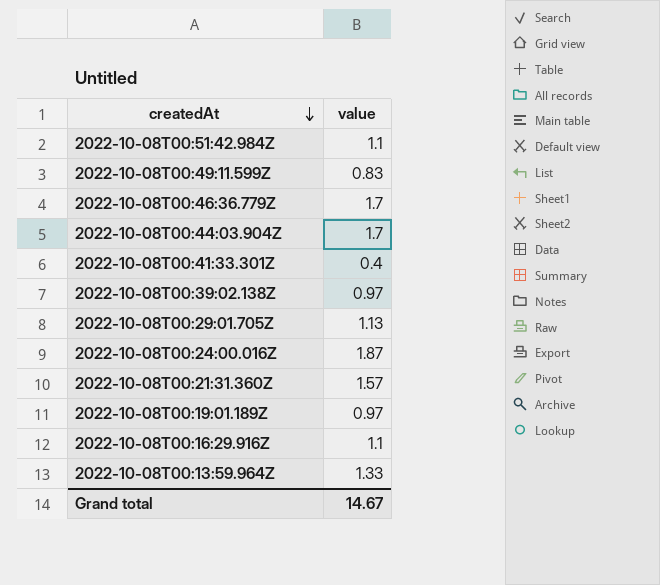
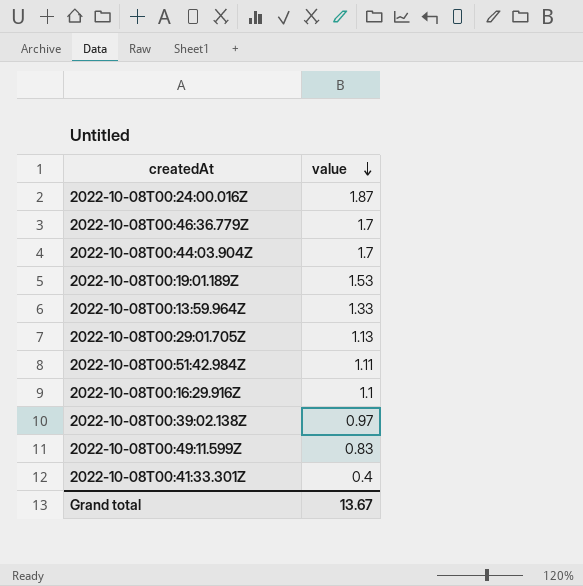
row order: createdAt descending -> value descending
row 2022-10-08T00:21:31.360Z: 1.57 -> none
2022-10-08T00:19:01.189Z | value: 0.97 -> 1.53
2022-10-08T00:51:42.984Z | value: 1.1 -> 1.11
Grand total | value: 14.67 -> 13.67

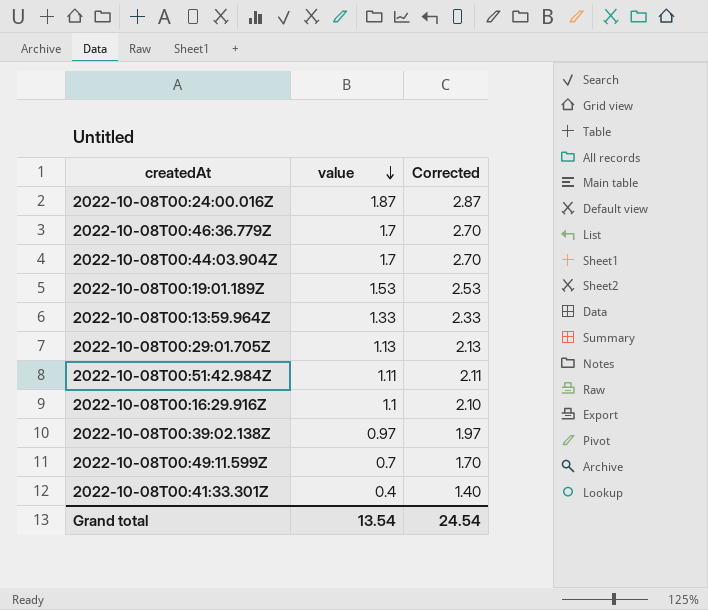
column Corrected | formula: none -> [value] + 1
2022-10-08T00:49:11.599Z | value: 0.83 -> 0.7
Grand total | value: 13.67 -> 13.54

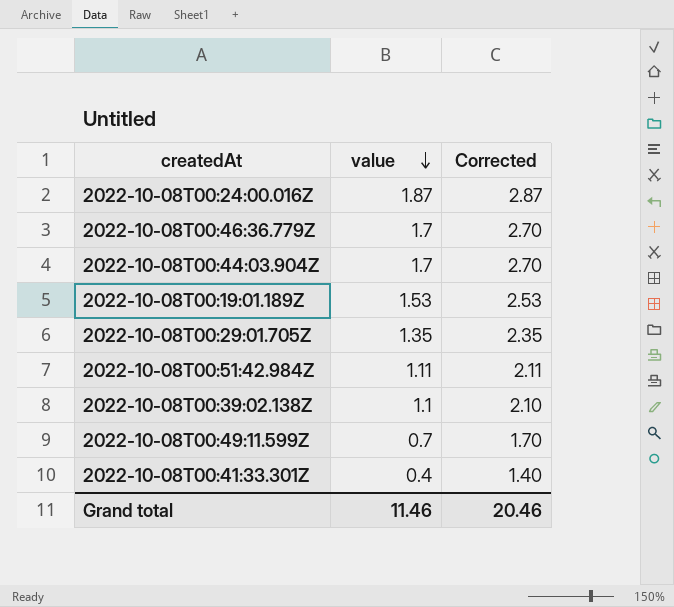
row 2022-10-08T00:13:59.964Z: 1.33 | 2.33 -> none
row 2022-10-08T00:16:29.916Z: 1.1 | 2.10 -> none
2022-10-08T00:29:01.705Z | value: 1.13 -> 1.35
2022-10-08T00:29:01.705Z | Corrected: 2.13 -> 2.35
2022-10-08T00:39:02.138Z | value: 0.97 -> 1.1
2022-10-08T00:39:02.138Z | Corrected: 1.97 -> 2.10
Grand total | value: 13.54 -> 11.46
Grand total | Corrected: 24.54 -> 20.46

